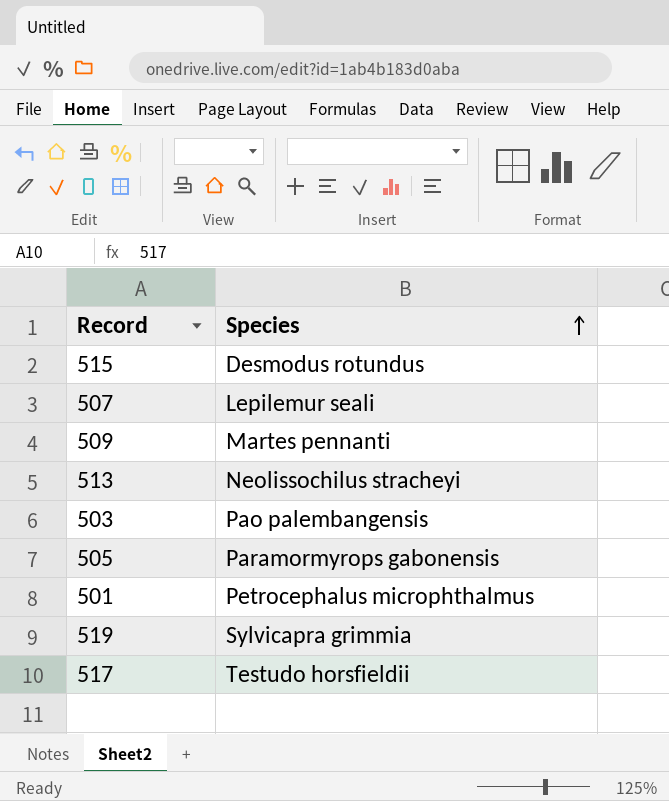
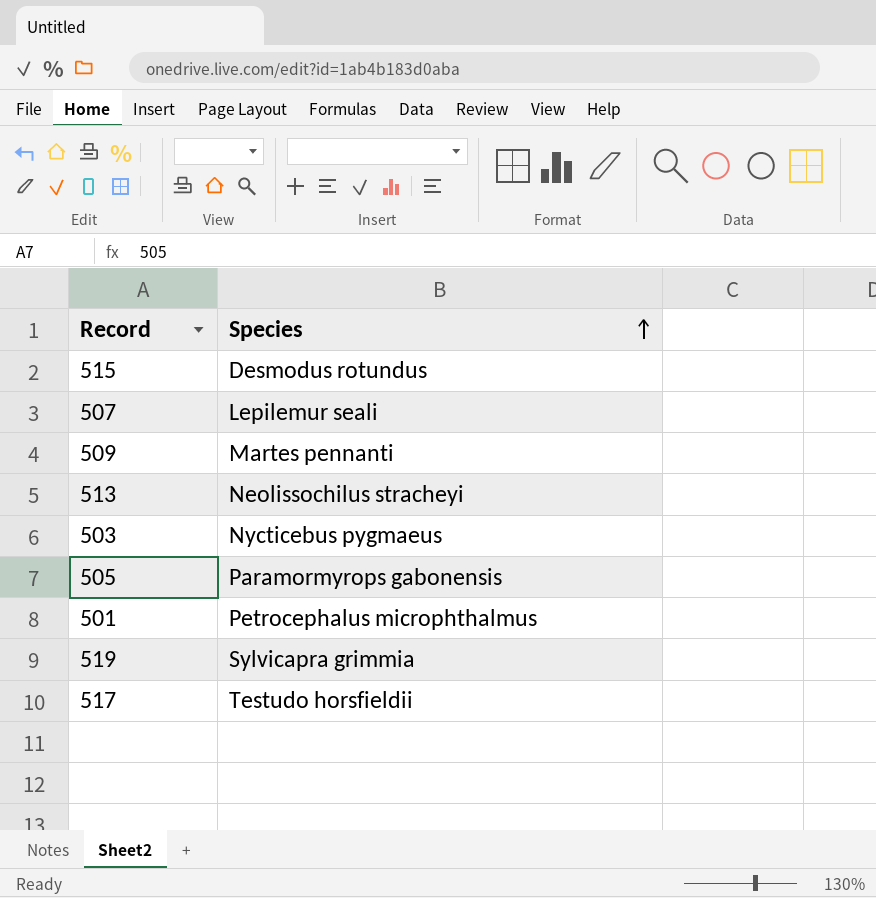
503 | Species: Pao palembangensis -> Nycticebus pygmaeus

